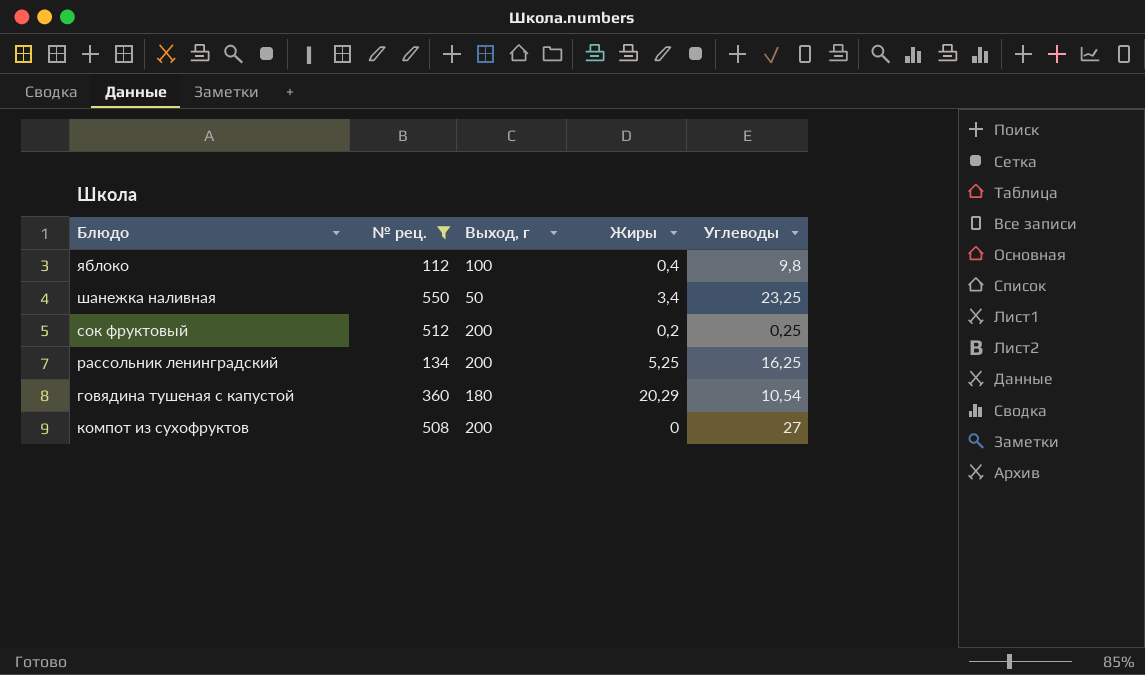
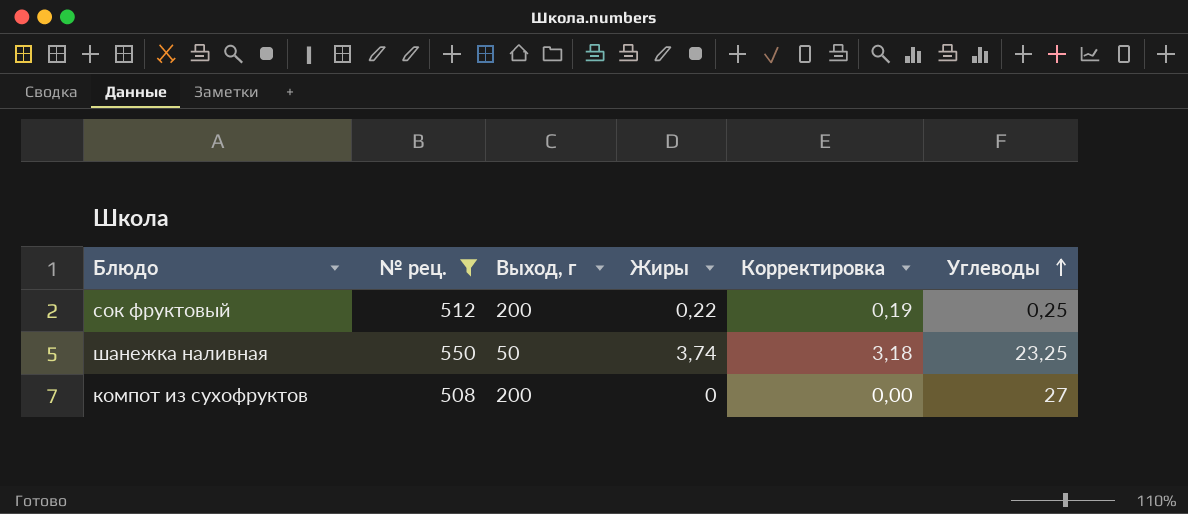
row order: none -> Углеводы ascending
column Корректировка | formula: none -> [Жиры] * 0,85
row яблоко: 112 | 100 | 0,4 | 9,8 -> none
row рассольник ленинградский: 134 | 200 | 5,25 | 16,25 -> none
row говядина тушеная с капустой: 360 | 180 | 20,29 | 10,54 -> none
сок фруктовый | Жиры: 0,2 -> 0,22
шанежка наливная | Жиры: 3,4 -> 3,74

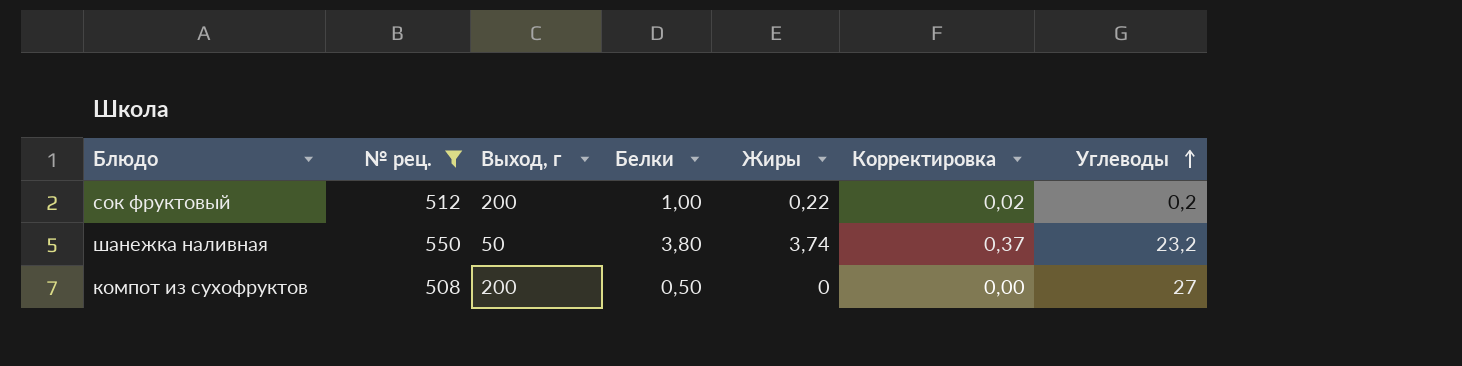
column Белки | position: none -> 4
column Корректировка | formula: [Жиры] * 0,85 -> [Жиры] * 0,1
сок фруктовый | Углеводы: 0,25 -> 0,2
шанежка наливная | Углеводы: 23,25 -> 23,2

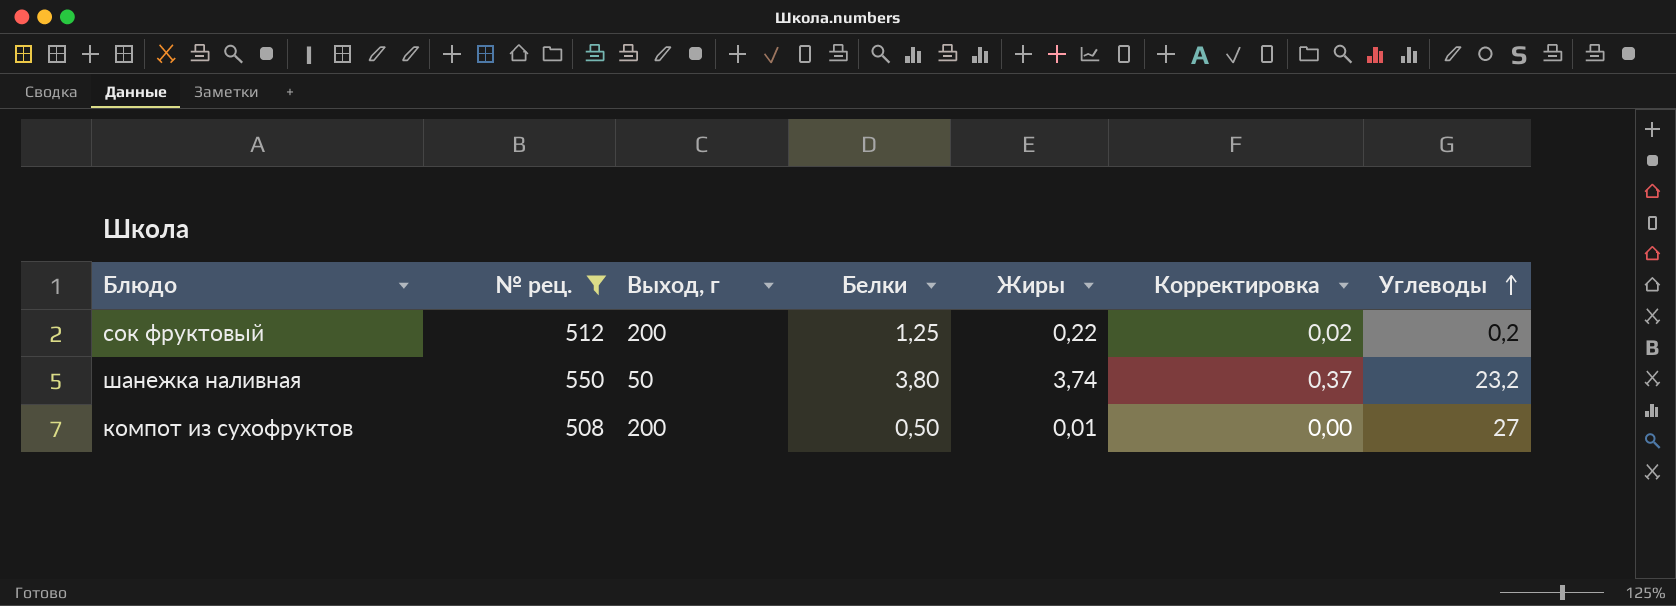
сок фруктовый | Белки: 1,00 -> 1,25
компот из сухофруктов | Жиры: 0 -> 0,01

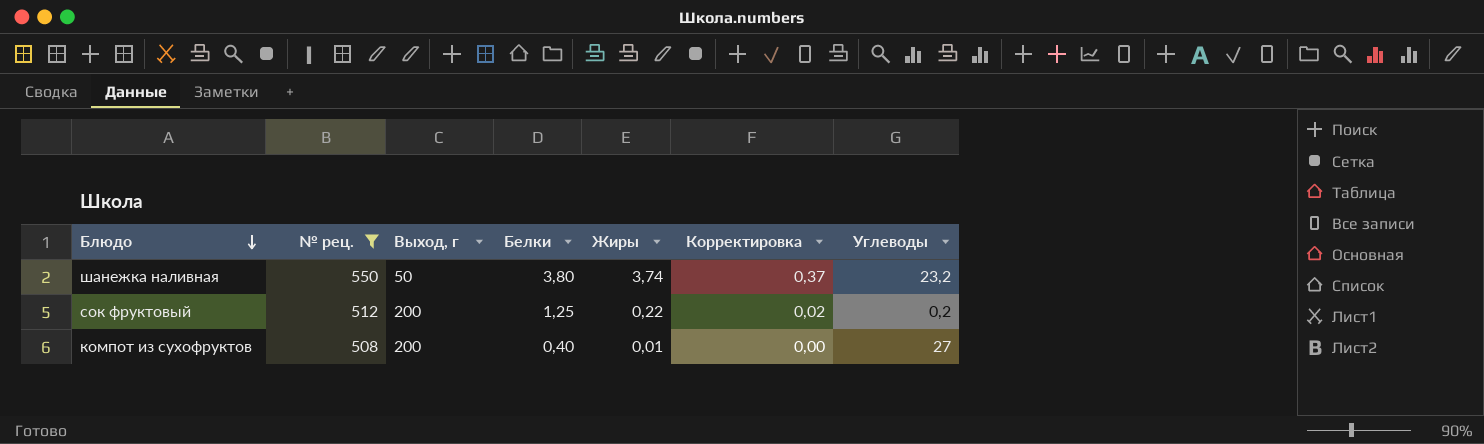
row order: Углеводы ascending -> Блюдо descending
компот из сухофруктов | Белки: 0,50 -> 0,40

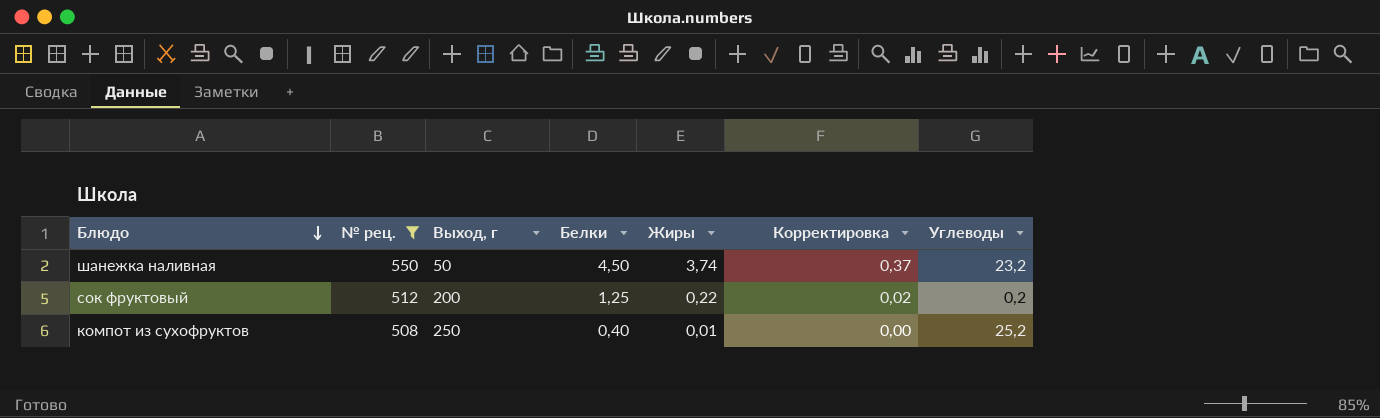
шанежка наливная | Белки: 3,80 -> 4,50
компот из сухофруктов | Выход, г: 200 -> 250
компот из сухофруктов | Углеводы: 27 -> 25,2

